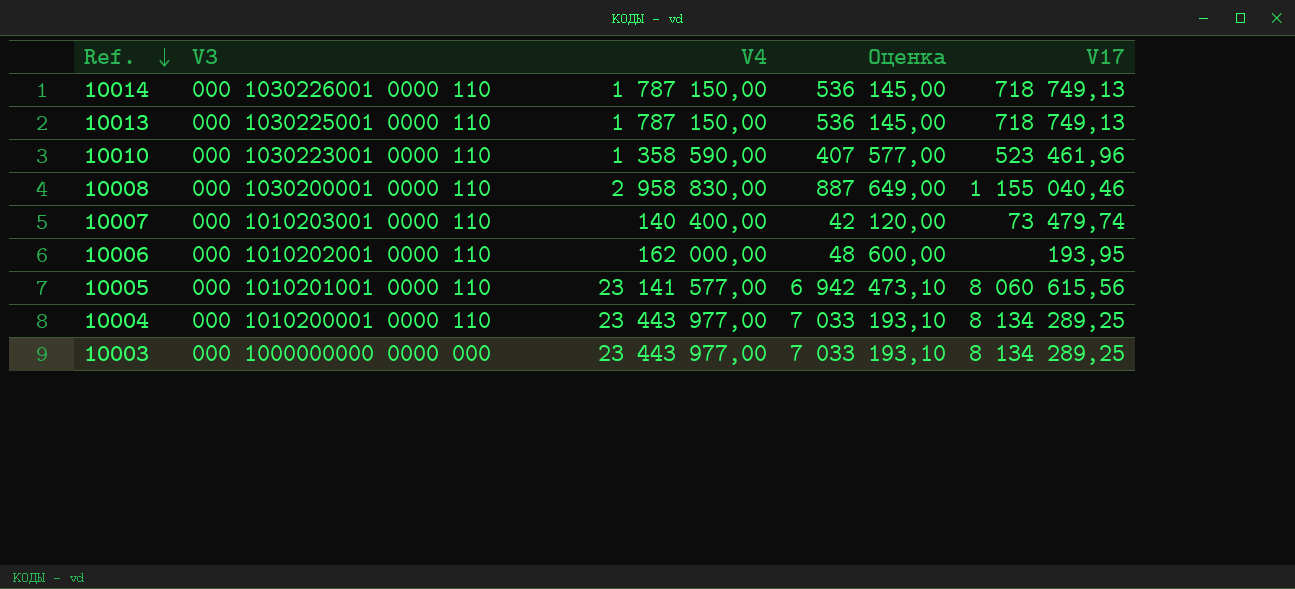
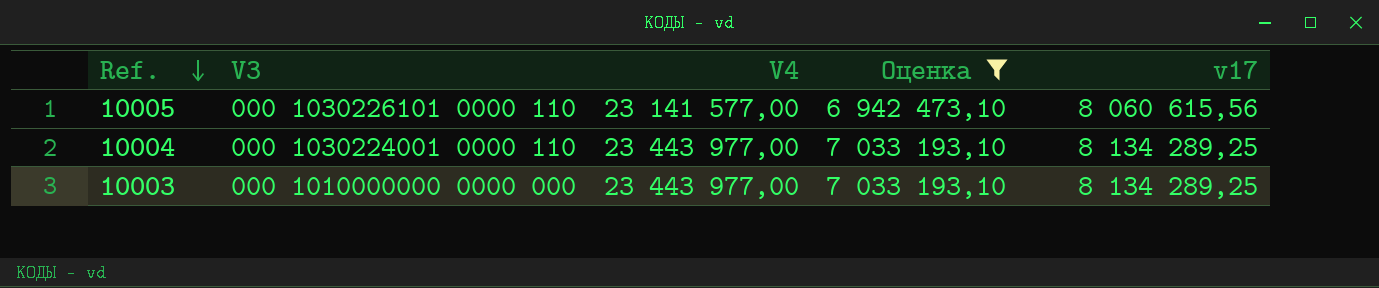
filter: none -> Оценка >= 6 942 473,10
column name: V17 -> v17
10005 | V3: 000 1010201001 0000 110 -> 000 1030226101 0000 110
10004 | V3: 000 1010200001 0000 110 -> 000 1030224001 0000 110
10003 | V3: 000 1000000000 0000 000 -> 000 1010000000 0000 000

